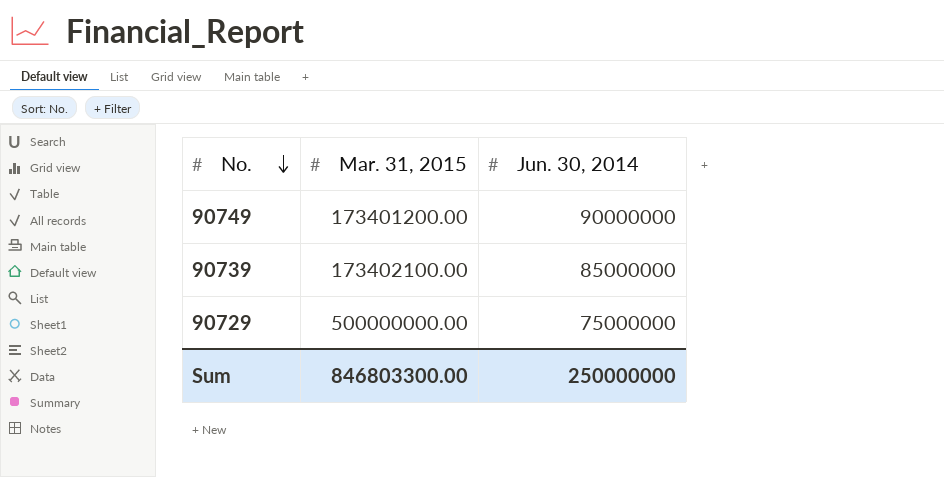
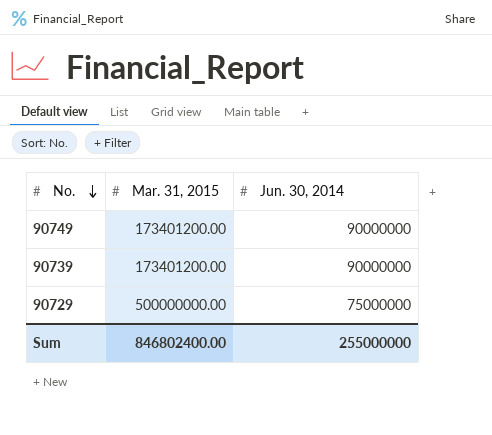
90739 | Mar. 31, 2015: 173402100.00 -> 173401200.00
90739 | Jun. 30, 2014: 85000000 -> 90000000
Sum | Mar. 31, 2015: 846803300.00 -> 846802400.00
Sum | Jun. 30, 2014: 250000000 -> 255000000

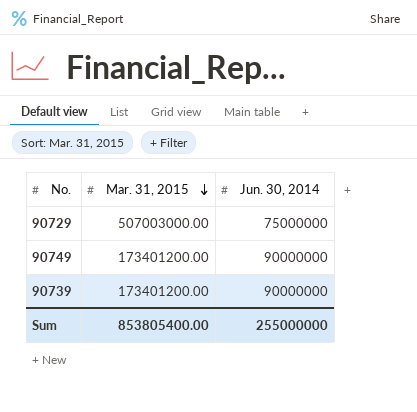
row order: No. descending -> Mar. 31, 2015 descending
90729 | Mar. 31, 2015: 500000000.00 -> 507003000.00
Sum | Mar. 31, 2015: 846802400.00 -> 853805400.00

